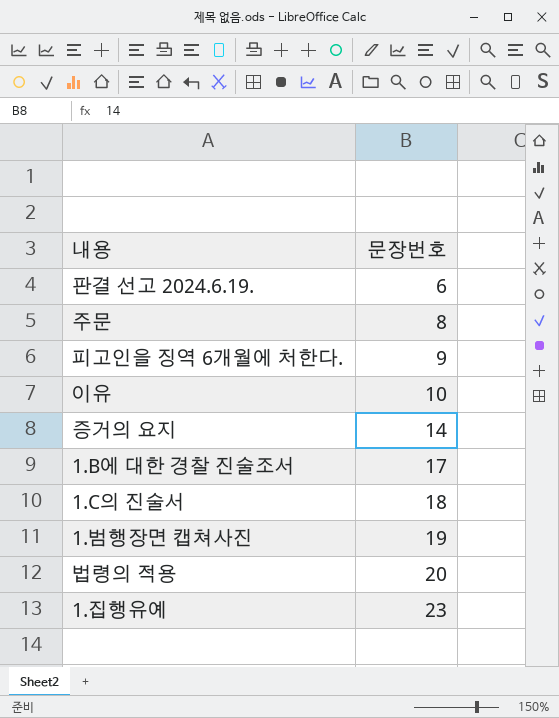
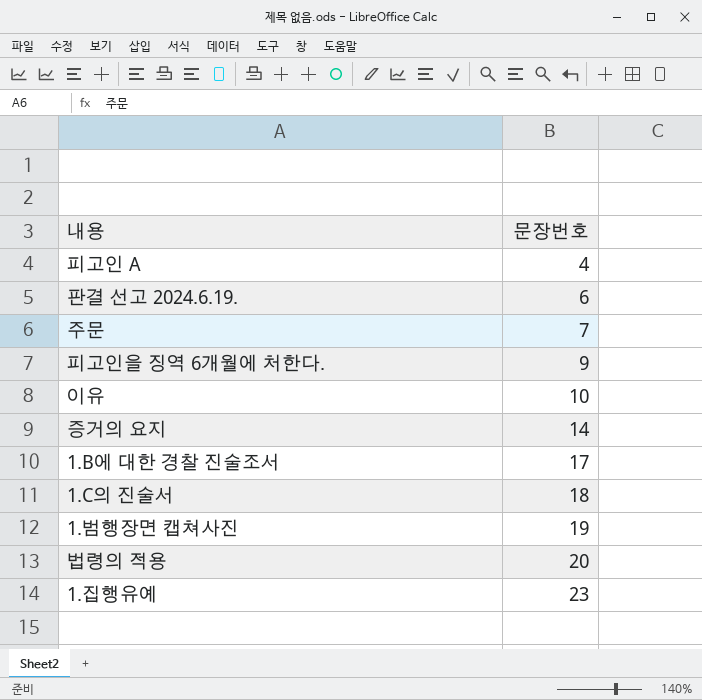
row 피고인 A: none -> 4
주문 | 문장번호: 8 -> 7

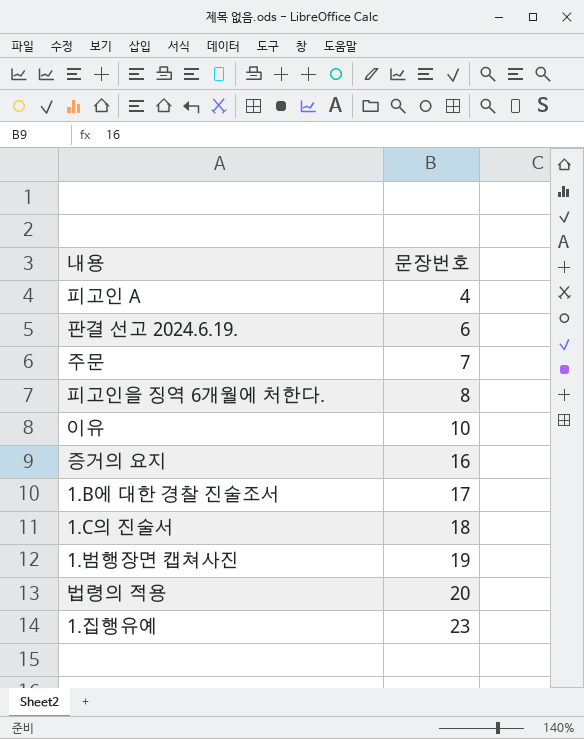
피고인을 징역 6개월에 처한다. | 문장번호: 9 -> 8
증거의 요지 | 문장번호: 14 -> 16

